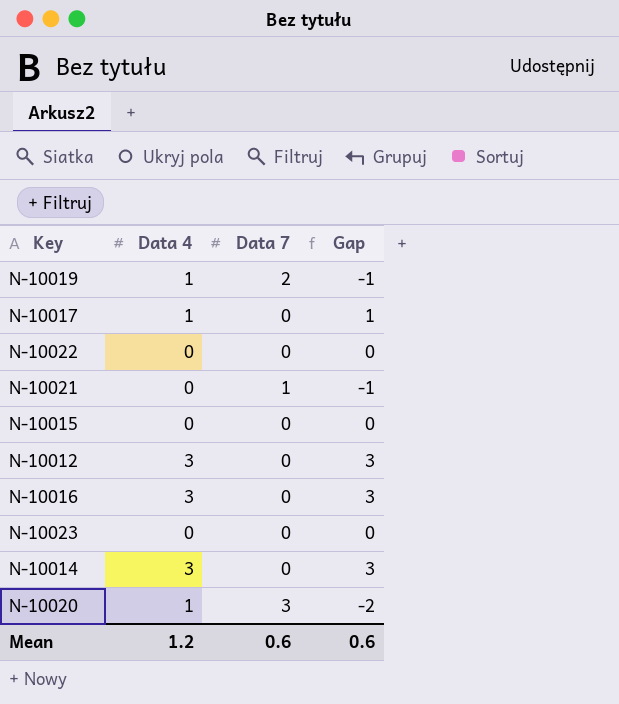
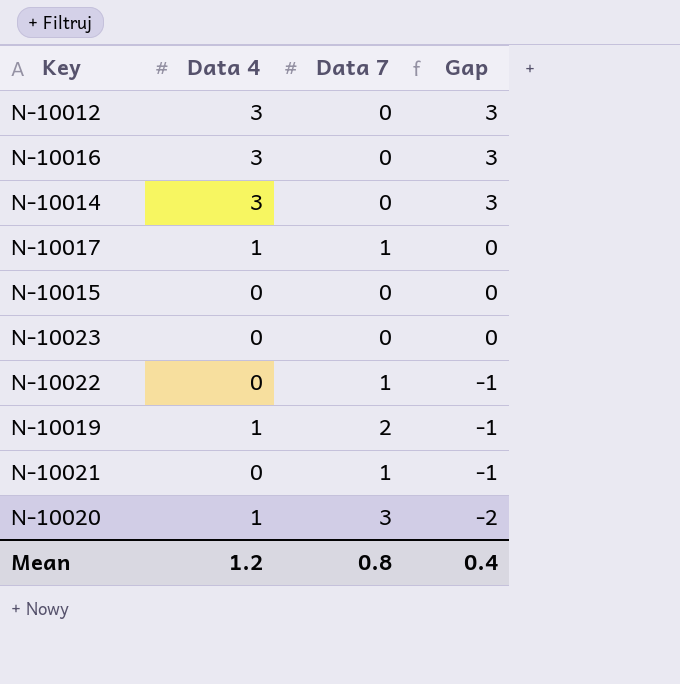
row order: none -> Gap descending
N-10017 | Data 7: 0 -> 1
N-10017 | Gap: 1 -> 0
N-10022 | Data 7: 0 -> 1
N-10022 | Gap: 0 -> -1
Mean | Data 7: 0.6 -> 0.8
Mean | Gap: 0.6 -> 0.4

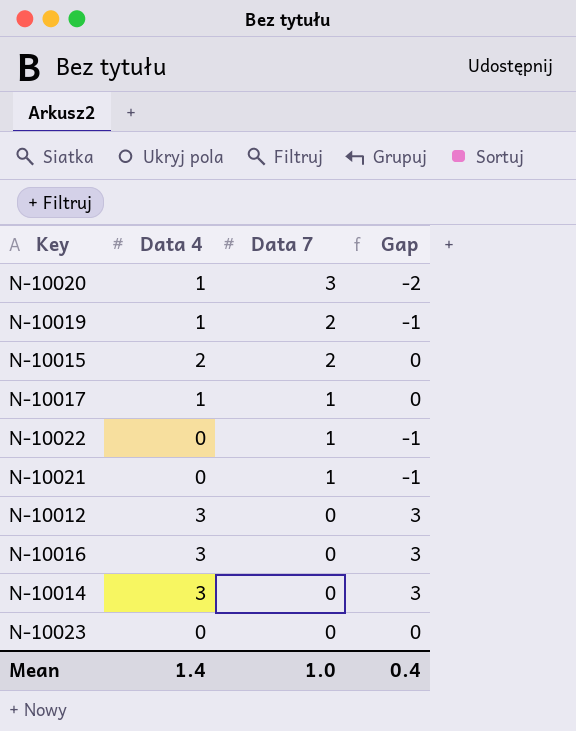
row order: Gap descending -> Data 7 descending
N-10015 | Data 4: 0 -> 2
N-10015 | Data 7: 0 -> 2
Mean | Data 4: 1.2 -> 1.4
Mean | Data 7: 0.8 -> 1.0

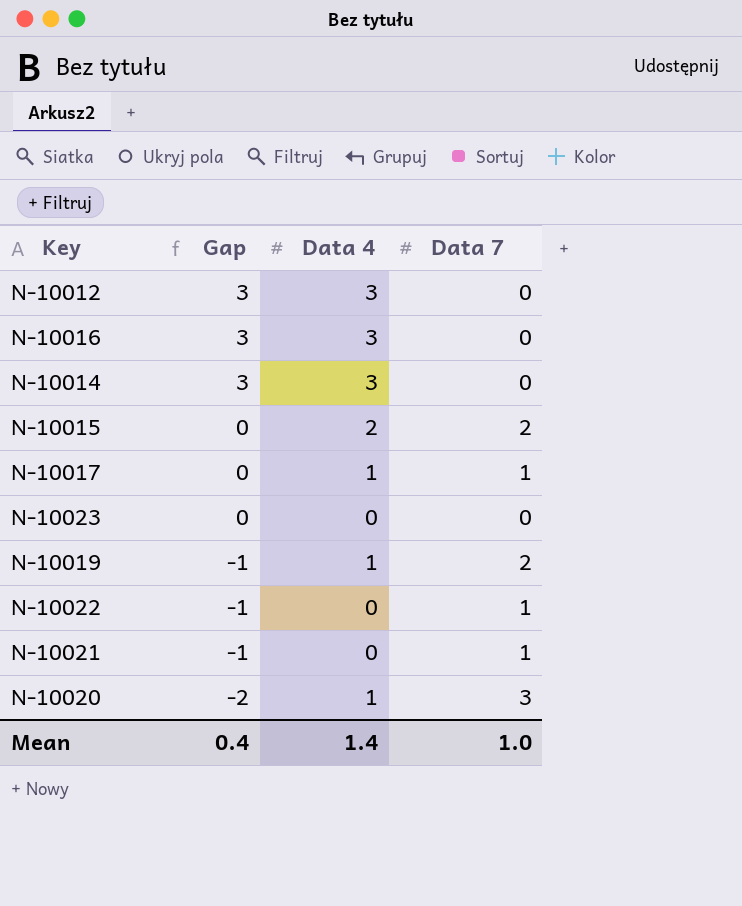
row order: Data 7 descending -> Gap descending
column Gap | position: 4 -> 2

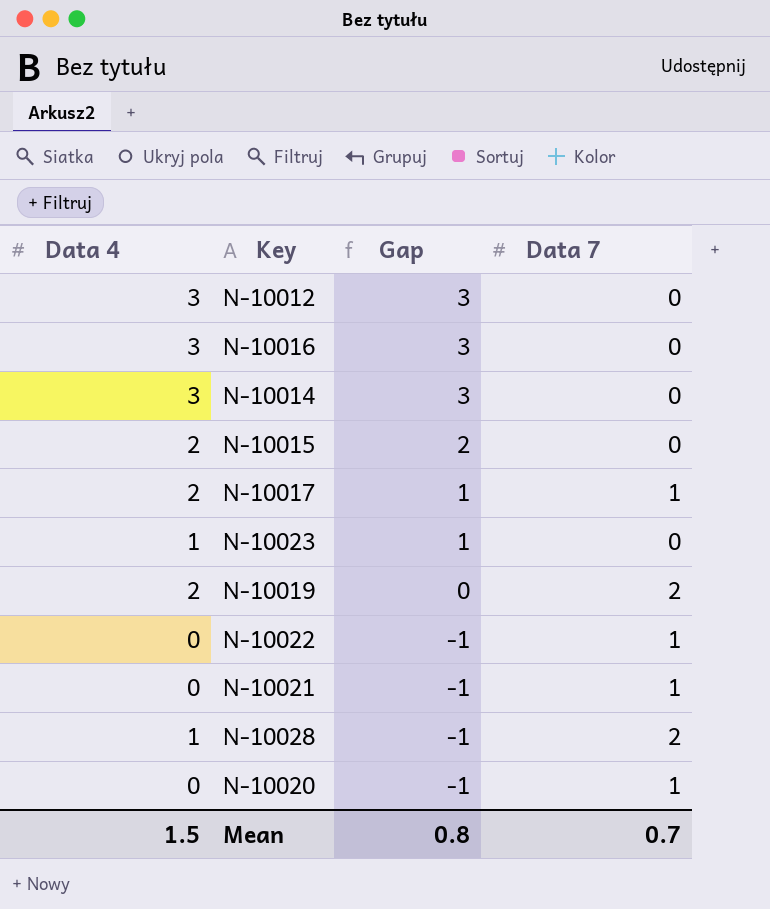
column Data 4 | position: 3 -> 1
N-10015 | Gap: 0 -> 2
N-10015 | Data 7: 2 -> 0
N-10017 | Data 4: 1 -> 2
N-10017 | Gap: 0 -> 1
N-10023 | Data 4: 0 -> 1
N-10023 | Gap: 0 -> 1
N-10019 | Data 4: 1 -> 2
N-10019 | Gap: -1 -> 0
row N-10028: none -> 1 | -1 | 2
N-10020 | Data 4: 1 -> 0
N-10020 | Gap: -2 -> -1
N-10020 | Data 7: 3 -> 1
Mean | Data 4: 1.4 -> 1.5
Mean | Gap: 0.4 -> 0.8
Mean | Data 7: 1.0 -> 0.7

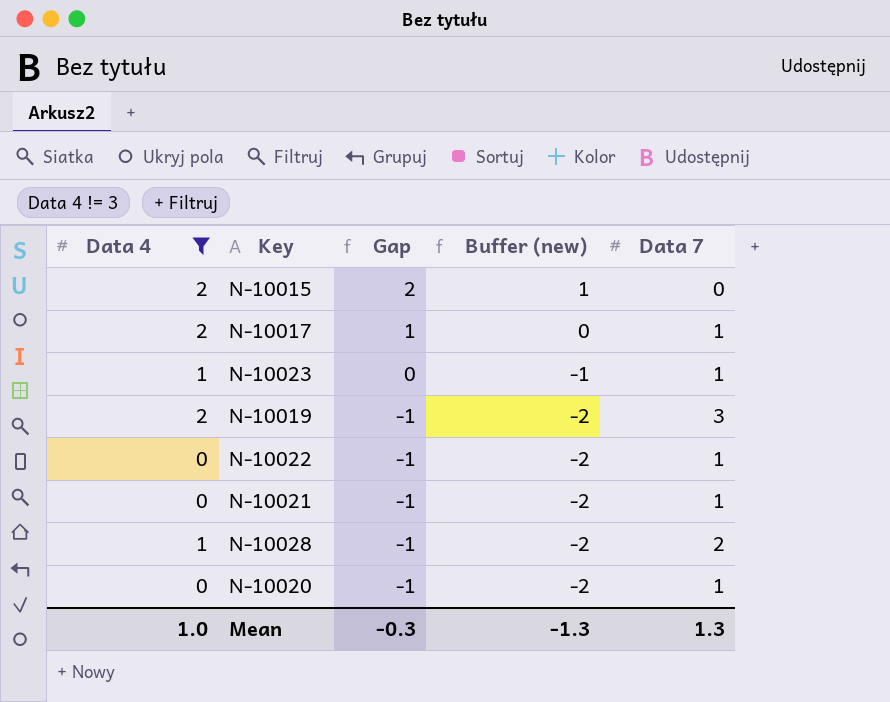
filter: none -> Data 4 != 3
column Buffer (new) | formula: none -> [Gap] - 1
N-10023 | Gap: 1 -> 0
N-10023 | Data 7: 0 -> 1
N-10019 | Gap: 0 -> -1
N-10019 | Data 7: 2 -> 3
Mean | Data 4: 1.5 -> 1.0
Mean | Gap: 0.8 -> -0.3
Mean | Data 7: 0.7 -> 1.3

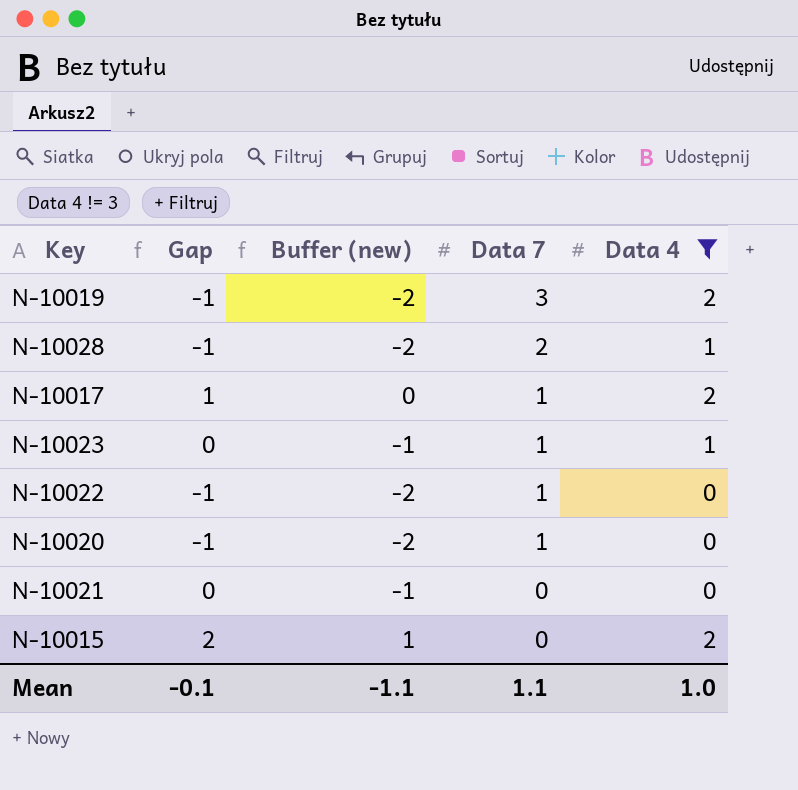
row order: Gap descending -> Data 7 descending
column Data 4 | position: 1 -> 5
N-10021 | Gap: -1 -> 0
N-10021 | Buffer (new): -2 -> -1
N-10021 | Data 7: 1 -> 0
Mean | Gap: -0.3 -> -0.1
Mean | Buffer (new): -1.3 -> -1.1
Mean | Data 7: 1.3 -> 1.1

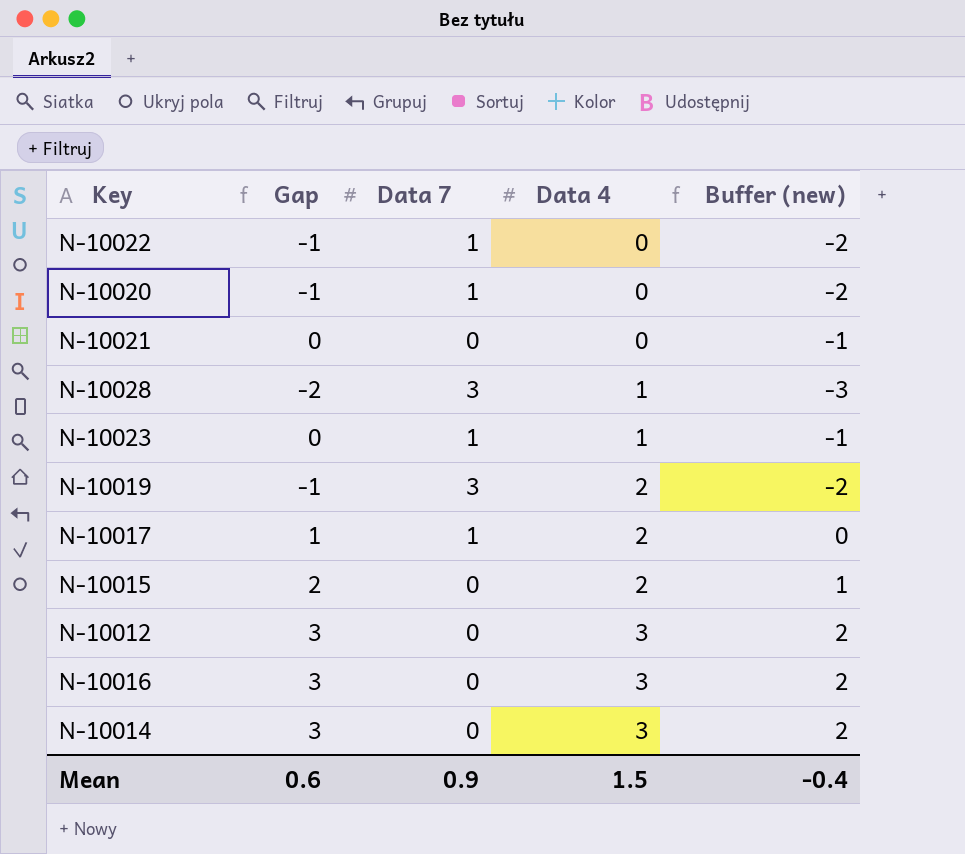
filter: Data 4 != 3 -> none
row order: Data 7 descending -> Data 4 ascending
column Buffer (new) | position: 3 -> 5
N-10028 | Gap: -1 -> -2
N-10028 | Data 7: 2 -> 3
N-10028 | Buffer (new): -2 -> -3
Mean | Gap: -0.1 -> 0.6
Mean | Data 7: 1.1 -> 0.9
Mean | Data 4: 1.0 -> 1.5
Mean | Buffer (new): -1.1 -> -0.4

